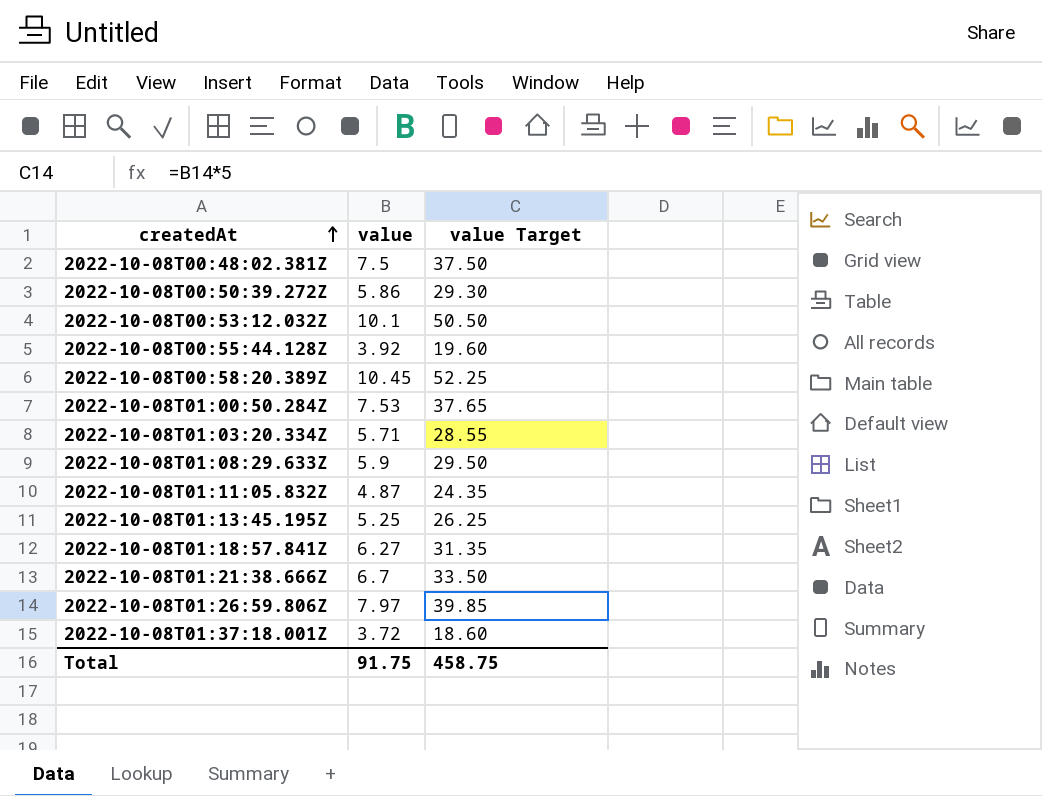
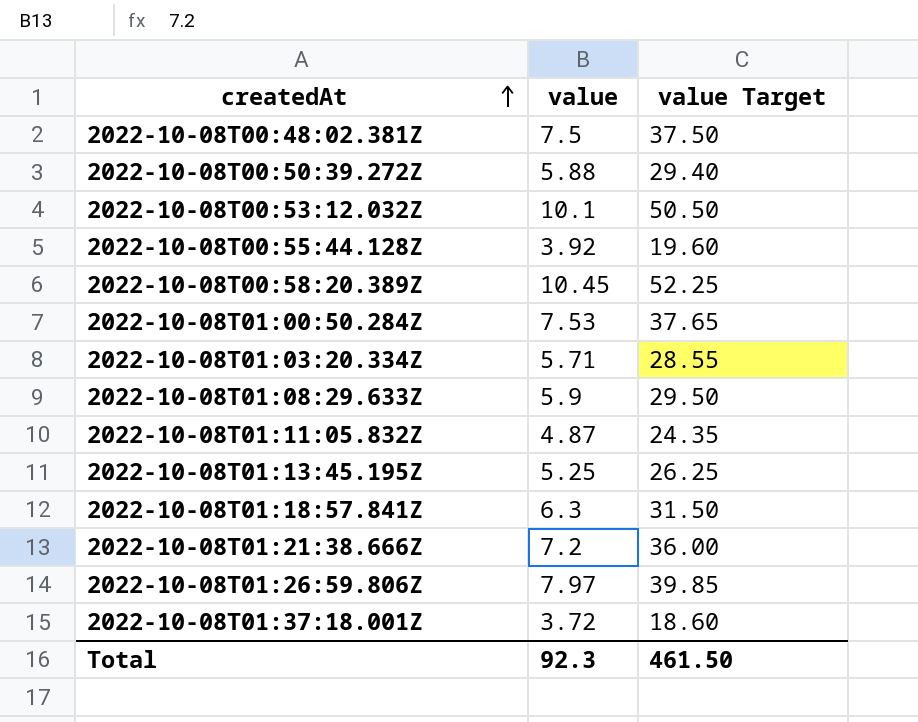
2022-10-08T00:50:39.272Z | value: 5.86 -> 5.88
2022-10-08T00:50:39.272Z | value Target: 29.30 -> 29.40
2022-10-08T01:18:57.841Z | value: 6.27 -> 6.3
2022-10-08T01:18:57.841Z | value Target: 31.35 -> 31.50
2022-10-08T01:21:38.666Z | value: 6.7 -> 7.2
2022-10-08T01:21:38.666Z | value Target: 33.50 -> 36.00
Total | value: 91.75 -> 92.3
Total | value Target: 458.75 -> 461.50

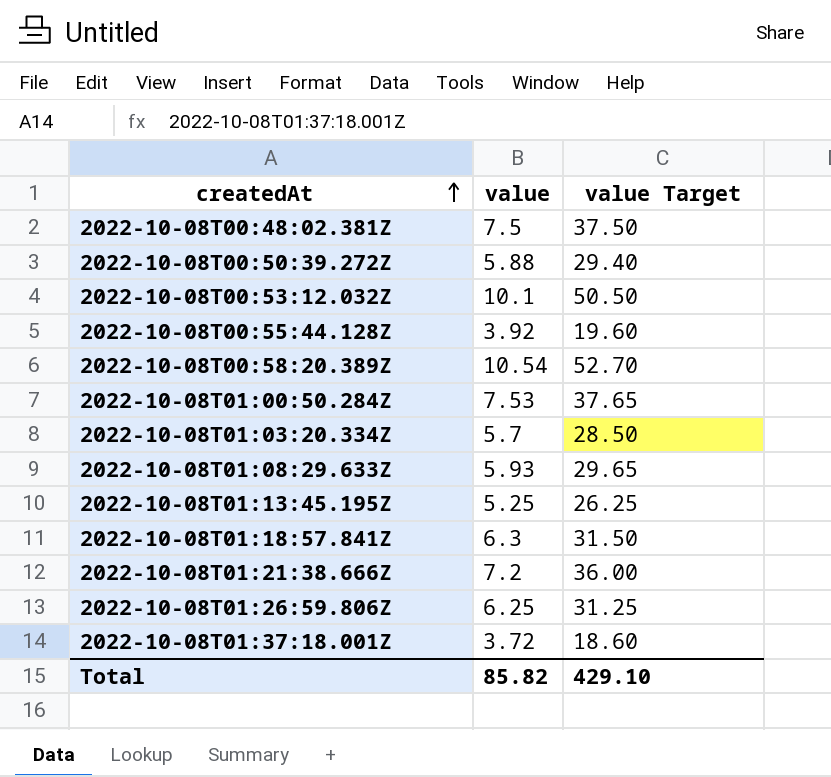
row 2022-10-08T01:11:05.832Z: 4.87 | 24.35 -> none
2022-10-08T00:58:20.389Z | value: 10.45 -> 10.54
2022-10-08T00:58:20.389Z | value Target: 52.25 -> 52.70
2022-10-08T01:03:20.334Z | value: 5.71 -> 5.7
2022-10-08T01:03:20.334Z | value Target: 28.55 -> 28.50
2022-10-08T01:08:29.633Z | value: 5.9 -> 5.93
2022-10-08T01:08:29.633Z | value Target: 29.50 -> 29.65
2022-10-08T01:26:59.806Z | value: 7.97 -> 6.25
2022-10-08T01:26:59.806Z | value Target: 39.85 -> 31.25
Total | value: 92.3 -> 85.82
Total | value Target: 461.50 -> 429.10

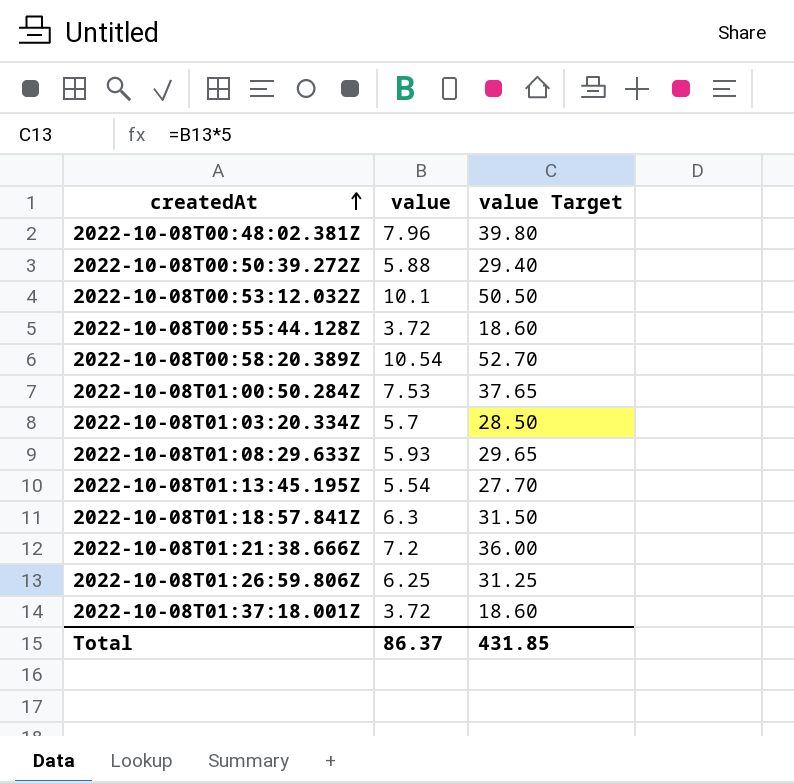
2022-10-08T00:48:02.381Z | value: 7.5 -> 7.96
2022-10-08T00:48:02.381Z | value Target: 37.50 -> 39.80
2022-10-08T00:55:44.128Z | value: 3.92 -> 3.72
2022-10-08T00:55:44.128Z | value Target: 19.60 -> 18.60
2022-10-08T01:13:45.195Z | value: 5.25 -> 5.54
2022-10-08T01:13:45.195Z | value Target: 26.25 -> 27.70
Total | value: 85.82 -> 86.37
Total | value Target: 429.10 -> 431.85

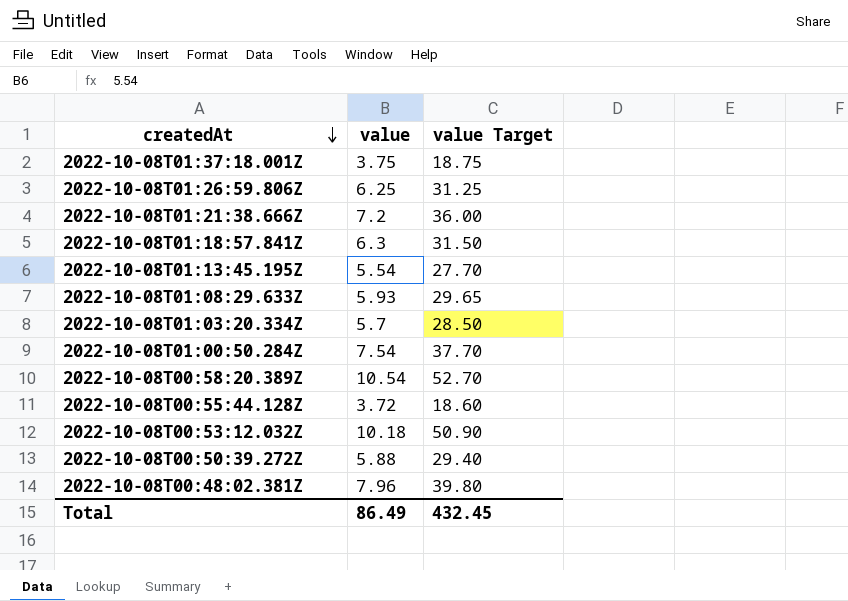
row order: createdAt ascending -> createdAt descending
2022-10-08T01:37:18.001Z | value: 3.72 -> 3.75
2022-10-08T01:37:18.001Z | value Target: 18.60 -> 18.75
2022-10-08T01:00:50.284Z | value: 7.53 -> 7.54
2022-10-08T01:00:50.284Z | value Target: 37.65 -> 37.70
2022-10-08T00:53:12.032Z | value: 10.1 -> 10.18
2022-10-08T00:53:12.032Z | value Target: 50.50 -> 50.90
Total | value: 86.37 -> 86.49
Total | value Target: 431.85 -> 432.45

